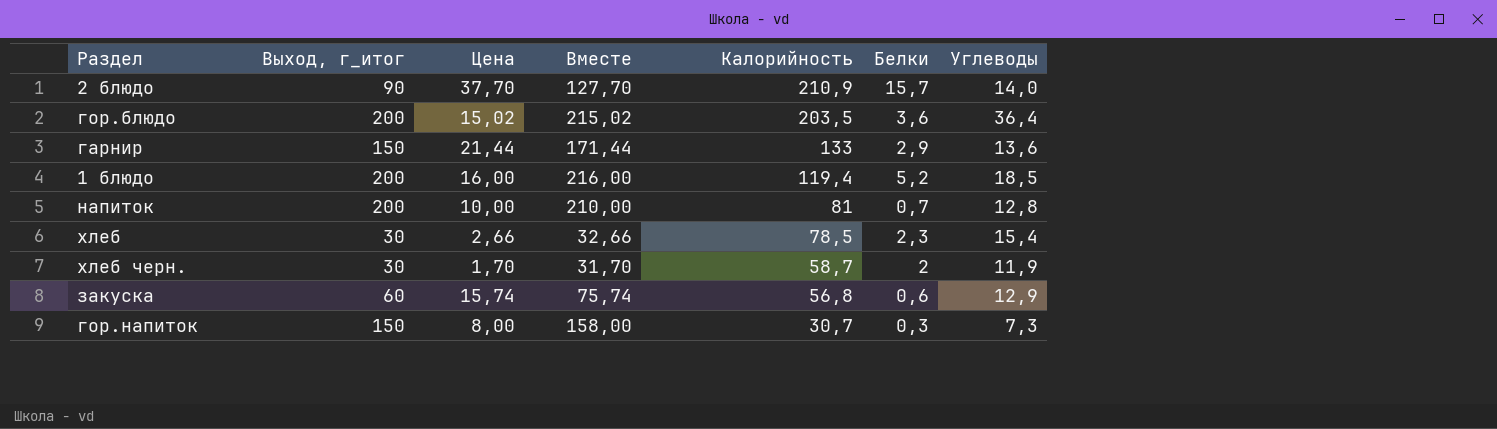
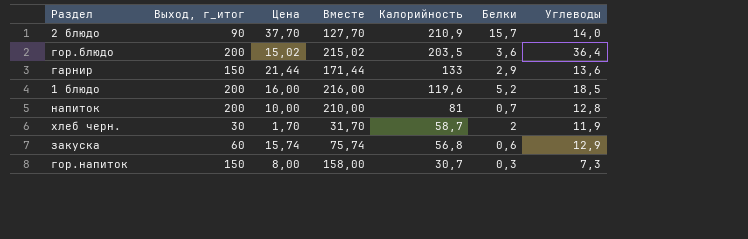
row хлеб: 30 | 2,66 | 32,66 | 78,5 | 2,3 | 15,4 -> none
1 блюдо | Калорийность: 119,4 -> 119,6

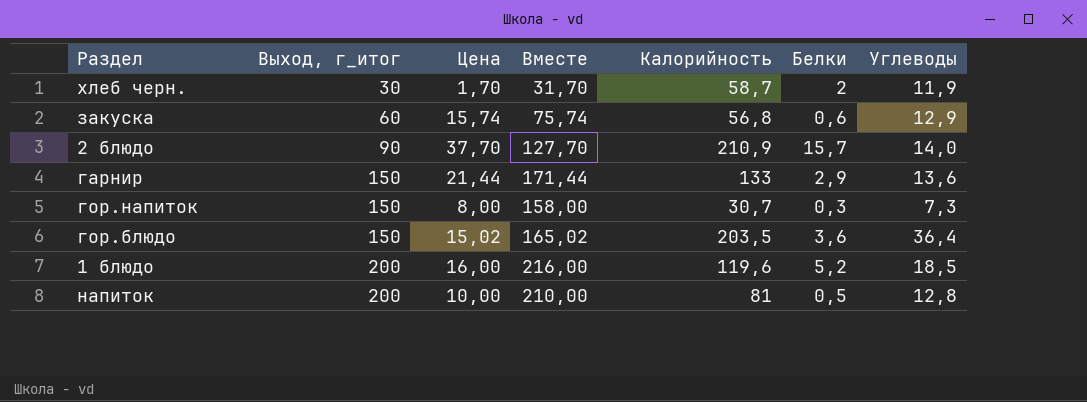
row order: Калорийность descending -> Выход, г_итог ascending
гор.блюдо | Выход, г_итог: 200 -> 150
гор.блюдо | Вместе: 215,02 -> 165,02
напиток | Белки: 0,7 -> 0,5

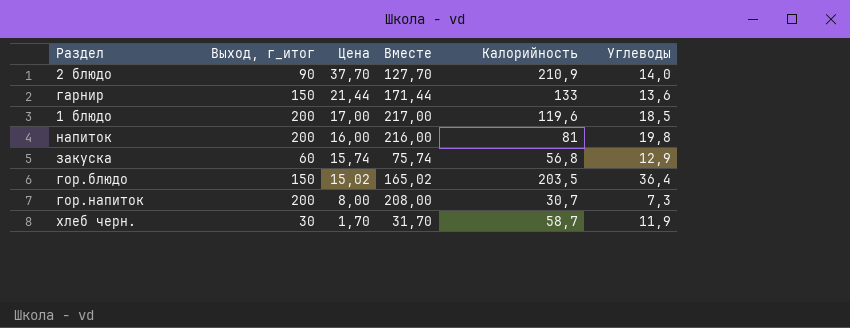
row order: Выход, г_итог ascending -> Цена descending
column Белки | position: 6 -> none
1 блюдо | Цена: 16,00 -> 17,00
1 блюдо | Вместе: 216,00 -> 217,00
напиток | Цена: 10,00 -> 16,00
напиток | Вместе: 210,00 -> 216,00
напиток | Углеводы: 12,8 -> 19,8
гор.напиток | Выход, г_итог: 150 -> 200
гор.напиток | Вместе: 158,00 -> 208,00

